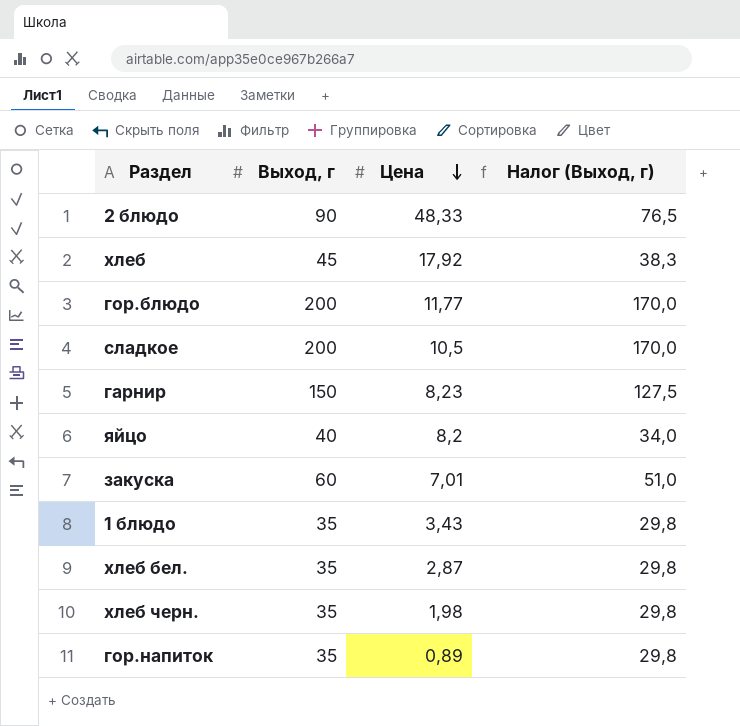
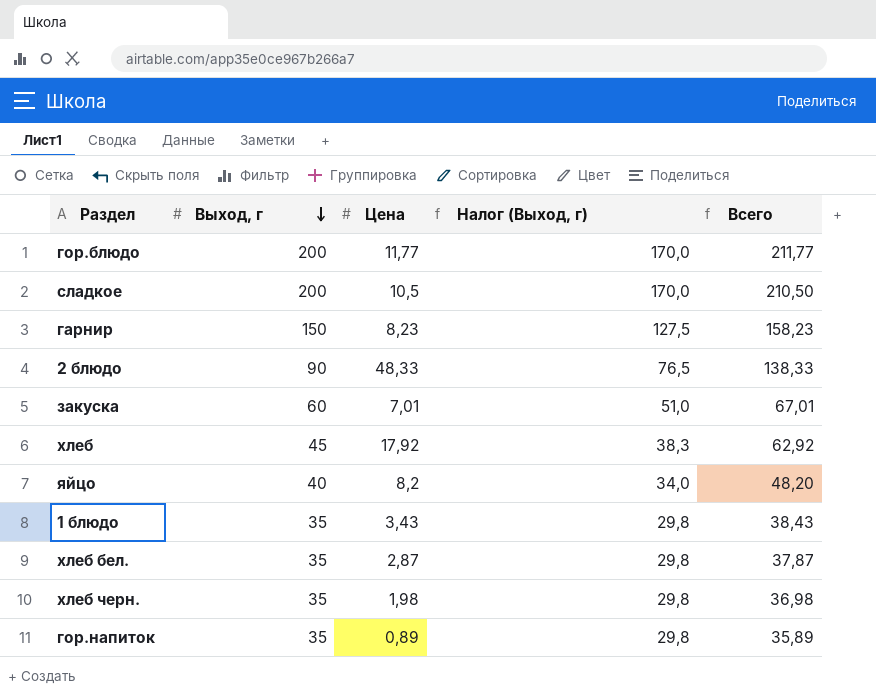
row order: Цена descending -> Выход, г descending
column Всего | formula: none -> [Выход, г] + [Цена]

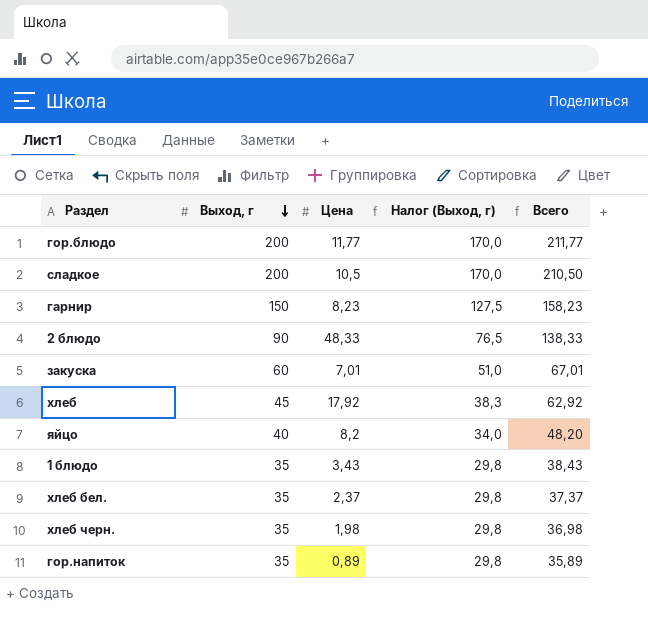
хлеб бел. | Цена: 2,87 -> 2,37
хлеб бел. | Всего: 37,87 -> 37,37

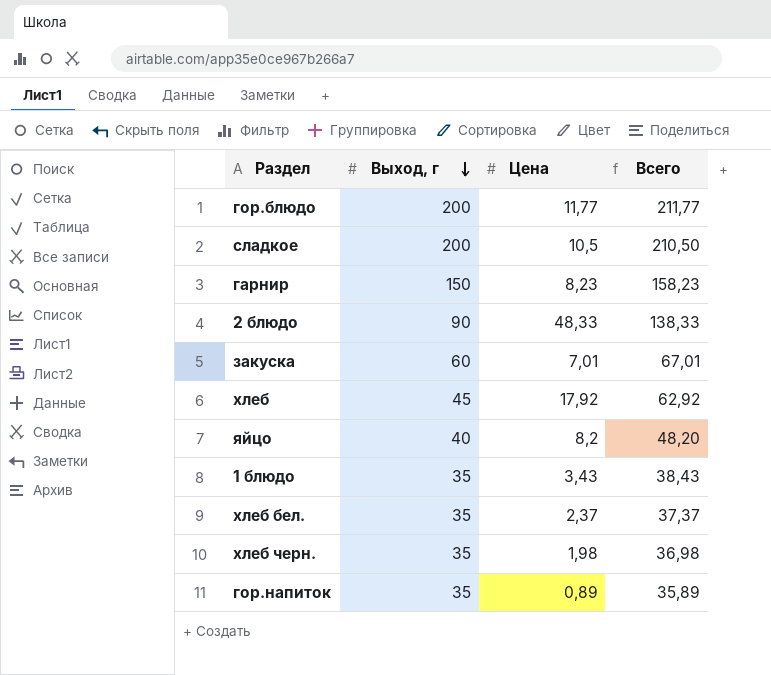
column Налог (Выход, г) | formula: [Выход, г] * 0,85 -> none

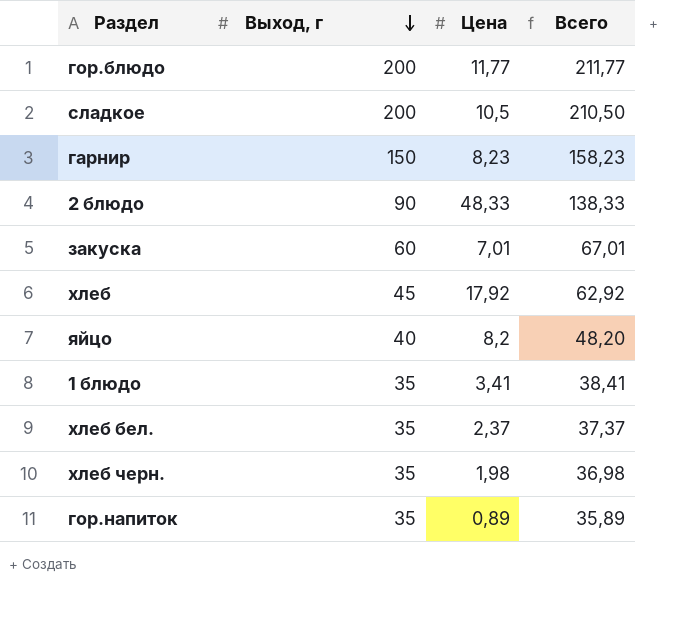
1 блюдо | Цена: 3,43 -> 3,41
1 блюдо | Всего: 38,43 -> 38,41

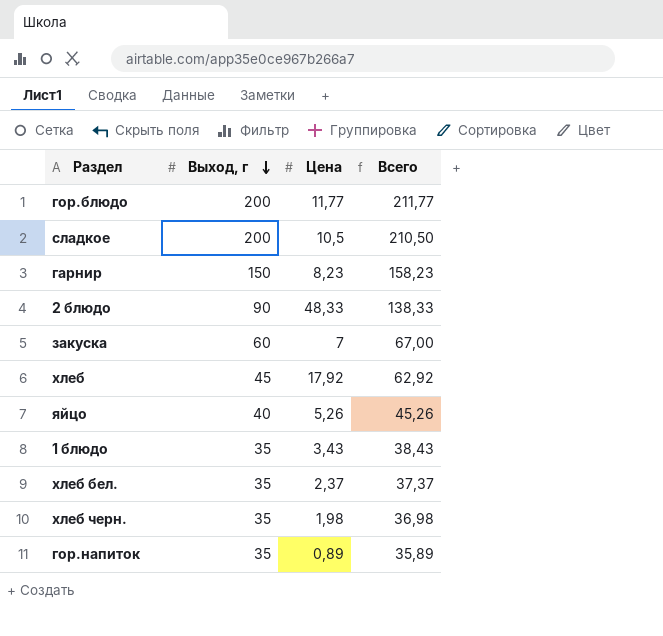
закуска | Цена: 7,01 -> 7
закуска | Всего: 67,01 -> 67,00
яйцо | Цена: 8,2 -> 5,26
яйцо | Всего: 48,20 -> 45,26
1 блюдо | Цена: 3,41 -> 3,43
1 блюдо | Всего: 38,41 -> 38,43

